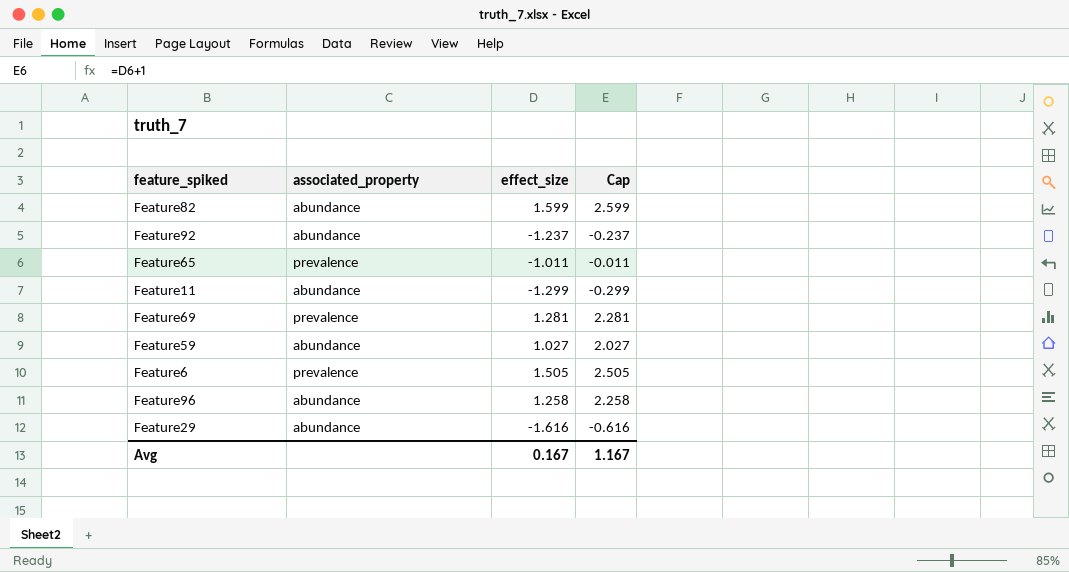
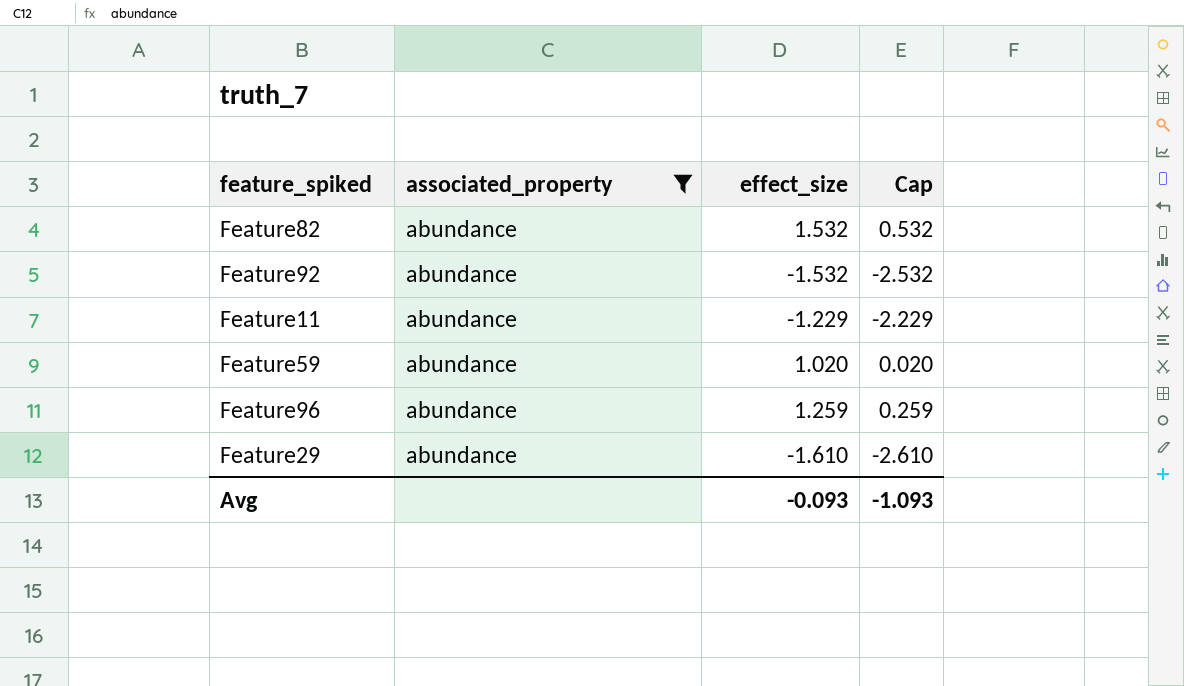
filter: none -> associated_property = abundance
column Cap | formula: [effect_size] + 1 -> [effect_size] - 1
Feature82 | effect_size: 1.599 -> 1.532
Feature92 | effect_size: -1.237 -> -1.532
Feature11 | effect_size: -1.299 -> -1.229
Feature59 | effect_size: 1.027 -> 1.020
Feature96 | effect_size: 1.258 -> 1.259
Feature29 | effect_size: -1.616 -> -1.610
Avg | effect_size: 0.167 -> -0.093
Avg | Cap: 1.167 -> -1.093

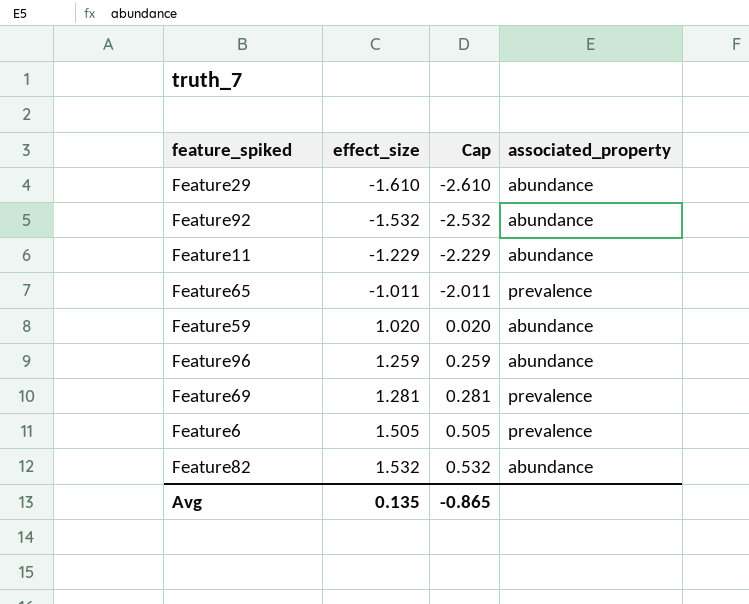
filter: associated_property = abundance -> none
row order: none -> effect_size ascending
column associated_property | position: 2 -> 4
Avg | effect_size: -0.093 -> 0.135
Avg | Cap: -1.093 -> -0.865

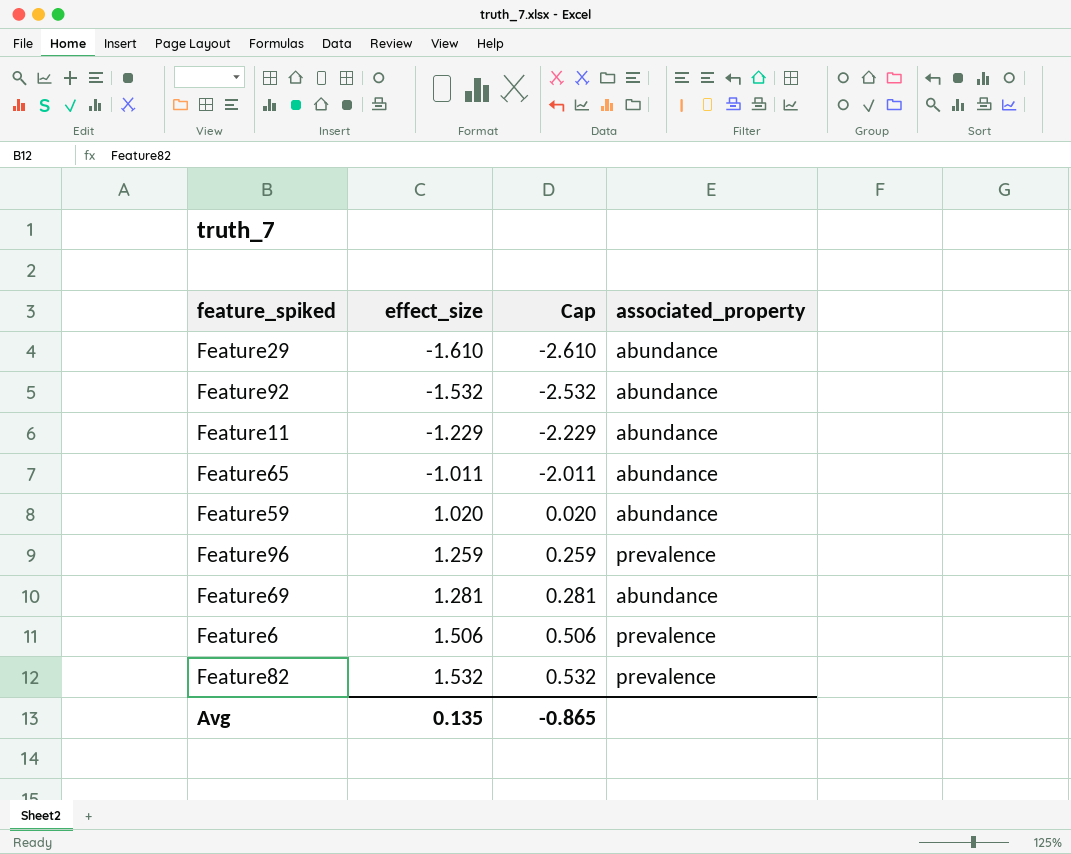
Feature65 | associated_property: prevalence -> abundance
Feature96 | associated_property: abundance -> prevalence
Feature69 | associated_property: prevalence -> abundance
Feature6 | effect_size: 1.505 -> 1.506
Feature6 | Cap: 0.505 -> 0.506
Feature82 | associated_property: abundance -> prevalence

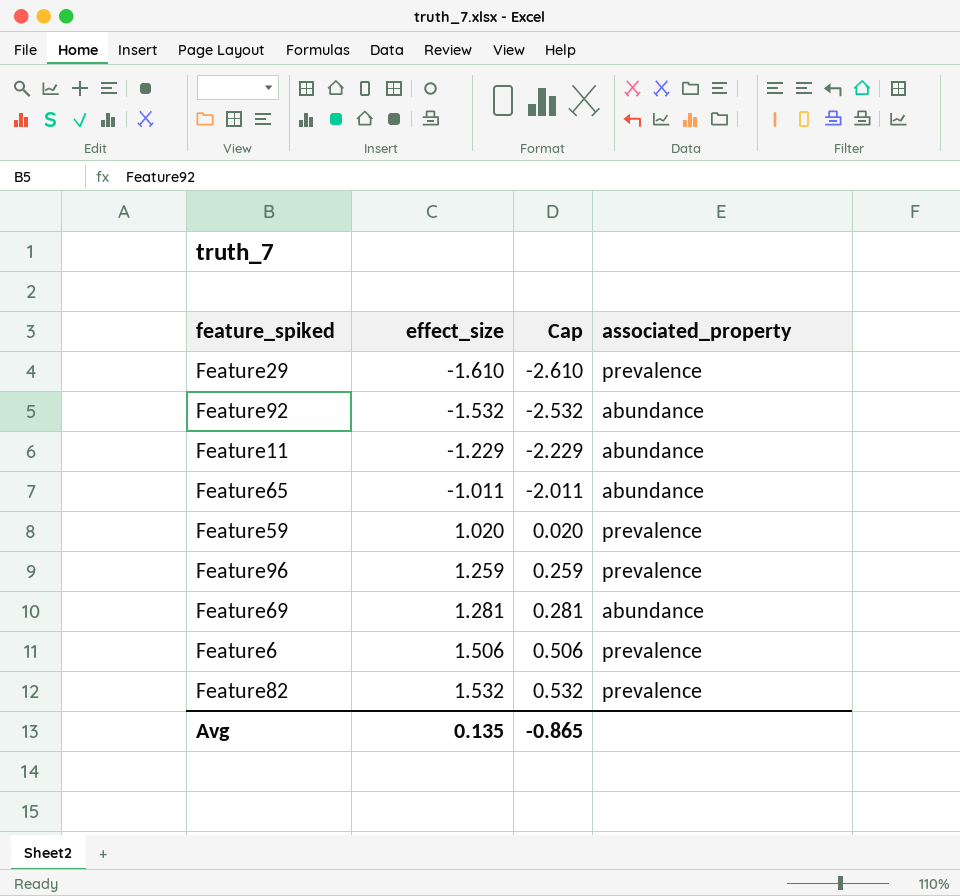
Feature29 | associated_property: abundance -> prevalence
Feature59 | associated_property: abundance -> prevalence

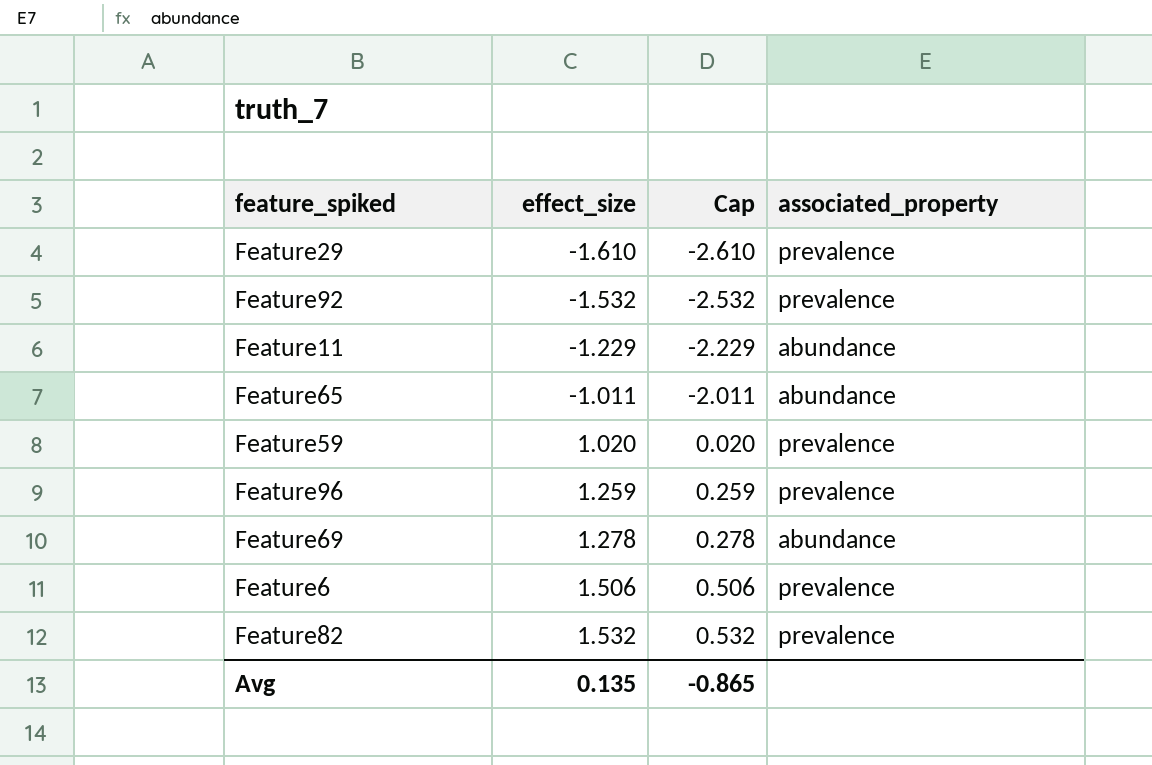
Feature92 | associated_property: abundance -> prevalence
Feature69 | effect_size: 1.281 -> 1.278
Feature69 | Cap: 0.281 -> 0.278

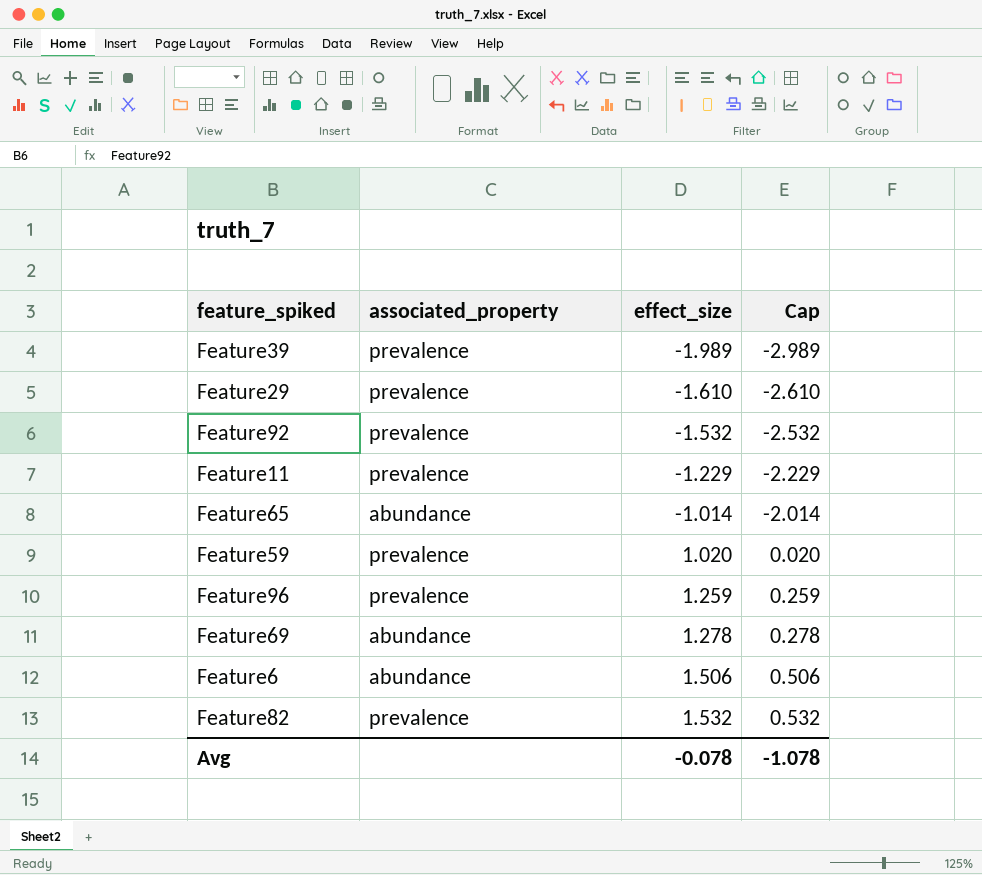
column associated_property | position: 4 -> 2
row Feature39: none -> prevalence | -1.989 | -2.989
Feature11 | associated_property: abundance -> prevalence
Feature65 | effect_size: -1.011 -> -1.014
Feature65 | Cap: -2.011 -> -2.014
Feature6 | associated_property: prevalence -> abundance
Avg | effect_size: 0.135 -> -0.078
Avg | Cap: -0.865 -> -1.078

